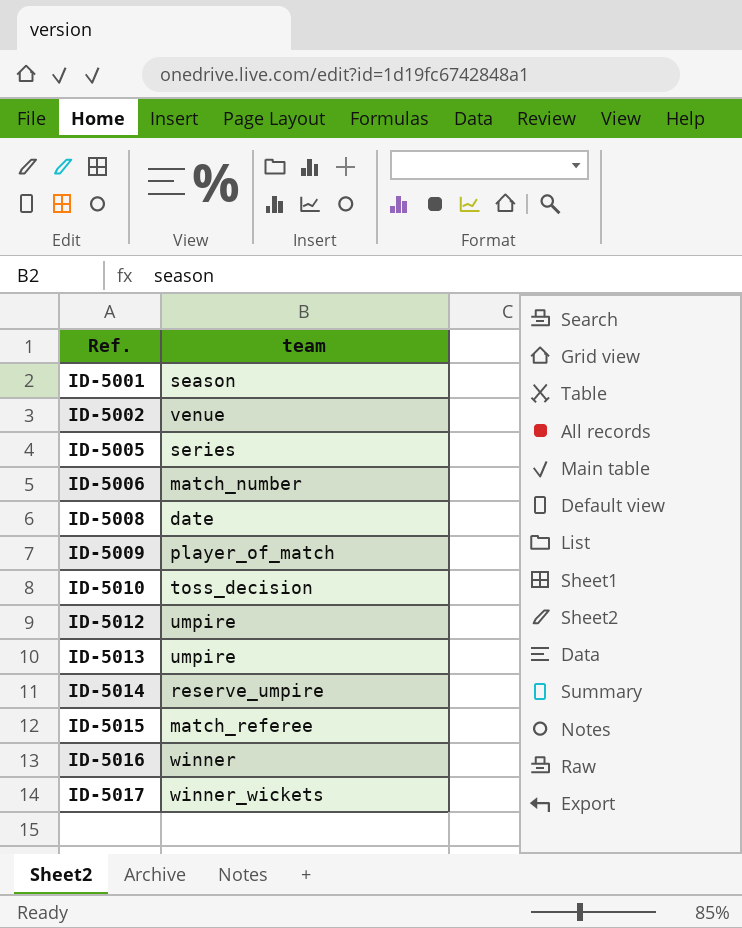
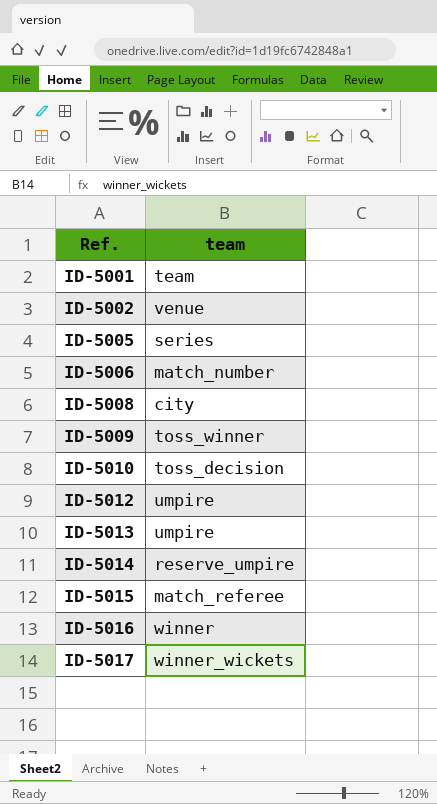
ID-5001 | team: season -> team
ID-5008 | team: date -> city
ID-5009 | team: player_of_match -> toss_winner

